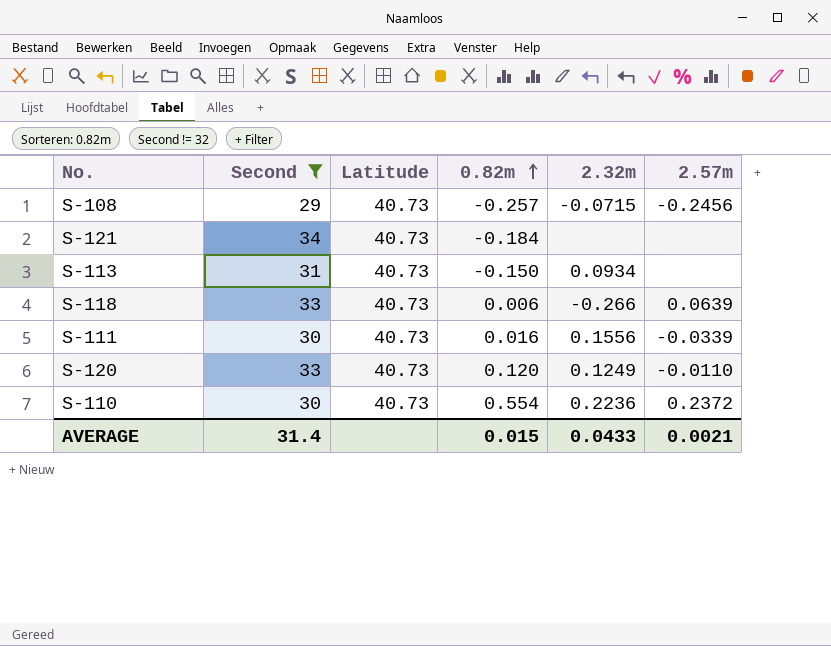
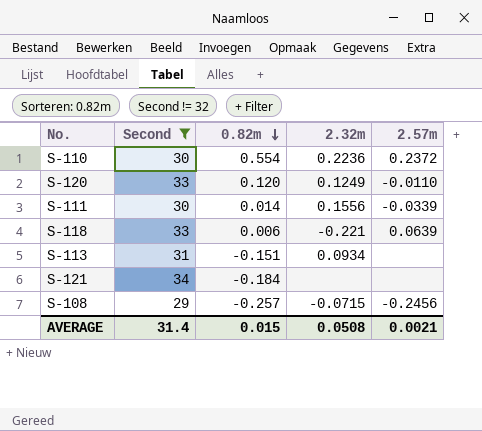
row order: 0.82m ascending -> 0.82m descending
column Latitude | position: 3 -> none
S-111 | 0.82m: 0.016 -> 0.014
S-118 | 2.32m: -0.266 -> -0.221
S-113 | 0.82m: -0.150 -> -0.151
AVERAGE | 2.32m: 0.0433 -> 0.0508

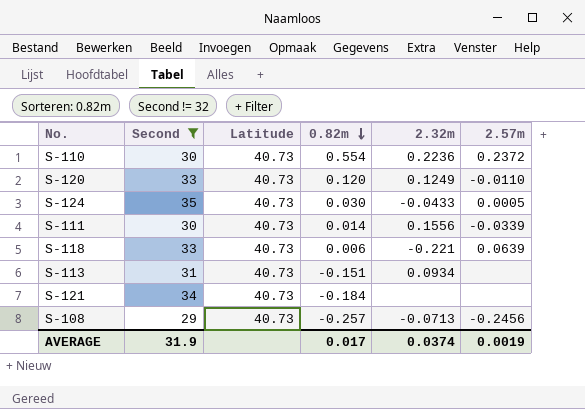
column Latitude | position: none -> 3
row S-124: none -> 35 | 40.73 | 0.030 | -0.0433 | 0.0005
S-108 | 2.32m: -0.0715 -> -0.0713
AVERAGE | Second: 31.4 -> 31.9
AVERAGE | 0.82m: 0.015 -> 0.017
AVERAGE | 2.32m: 0.0508 -> 0.0374
AVERAGE | 2.57m: 0.0021 -> 0.0019

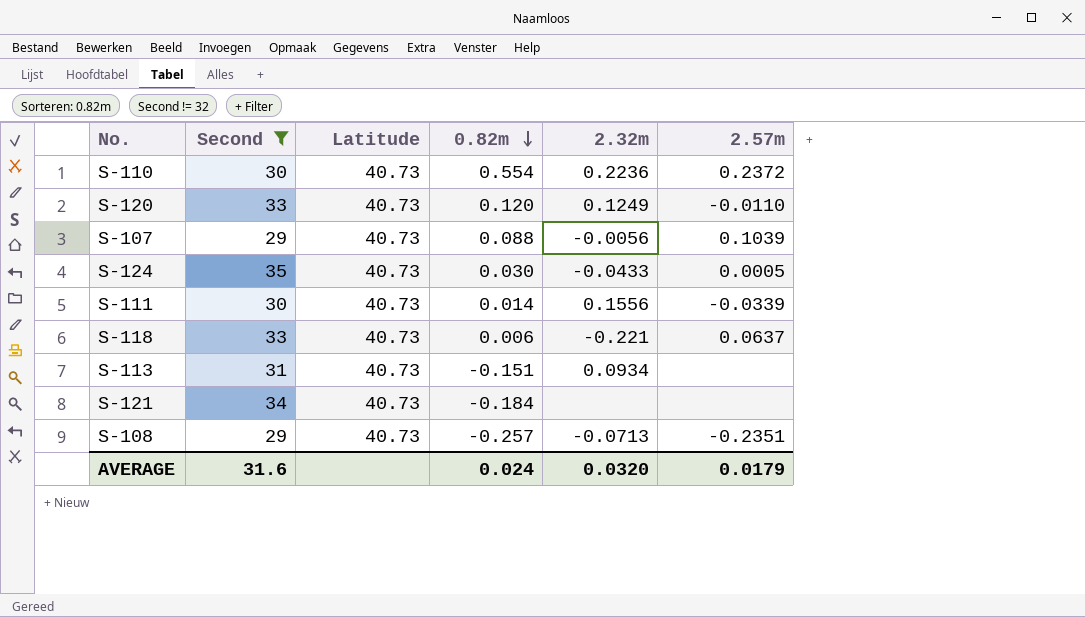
row S-107: none -> 29 | 40.73 | 0.088 | -0.0056 | 0.1039
S-118 | 2.57m: 0.0639 -> 0.0637
S-108 | 2.57m: -0.2456 -> -0.2351
AVERAGE | Second: 31.9 -> 31.6
AVERAGE | 0.82m: 0.017 -> 0.024
AVERAGE | 2.32m: 0.0374 -> 0.0320
AVERAGE | 2.57m: 0.0019 -> 0.0179

